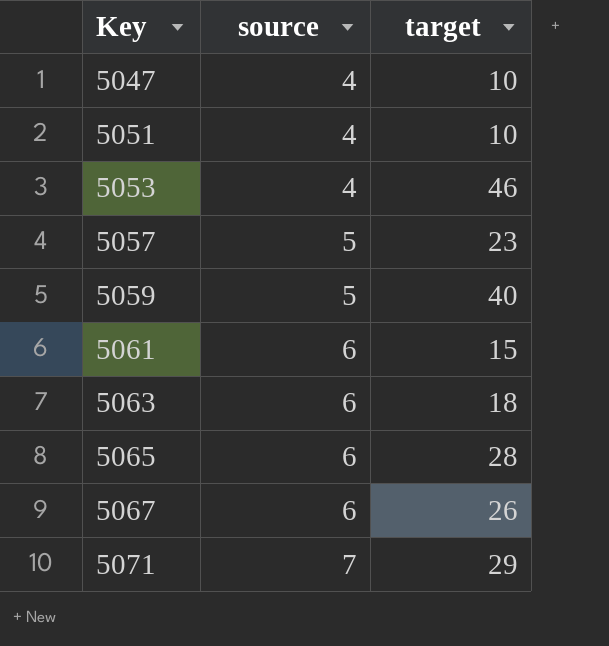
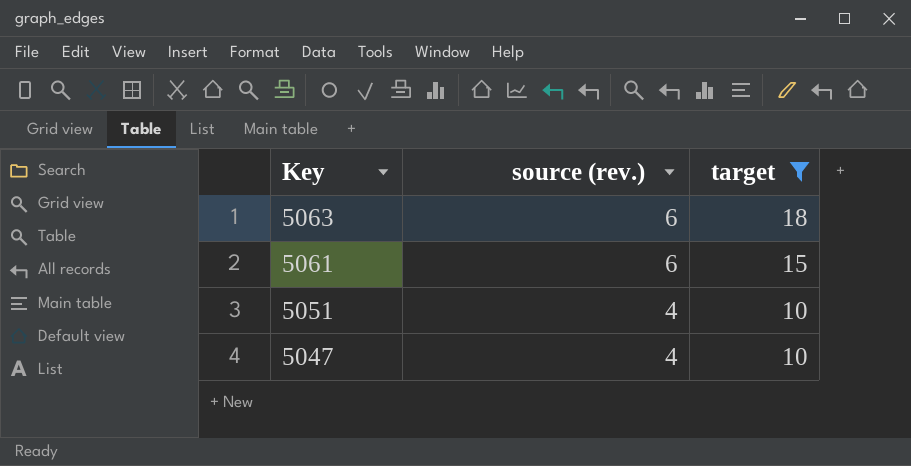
filter: none -> target <= 18
row order: Key ascending -> Key descending
column name: source -> source (rev.)

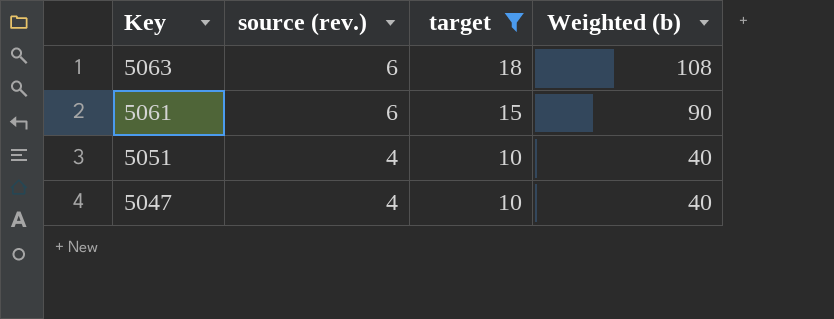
column Weighted (b) | formula: none -> [source (rev.)] * [target]

